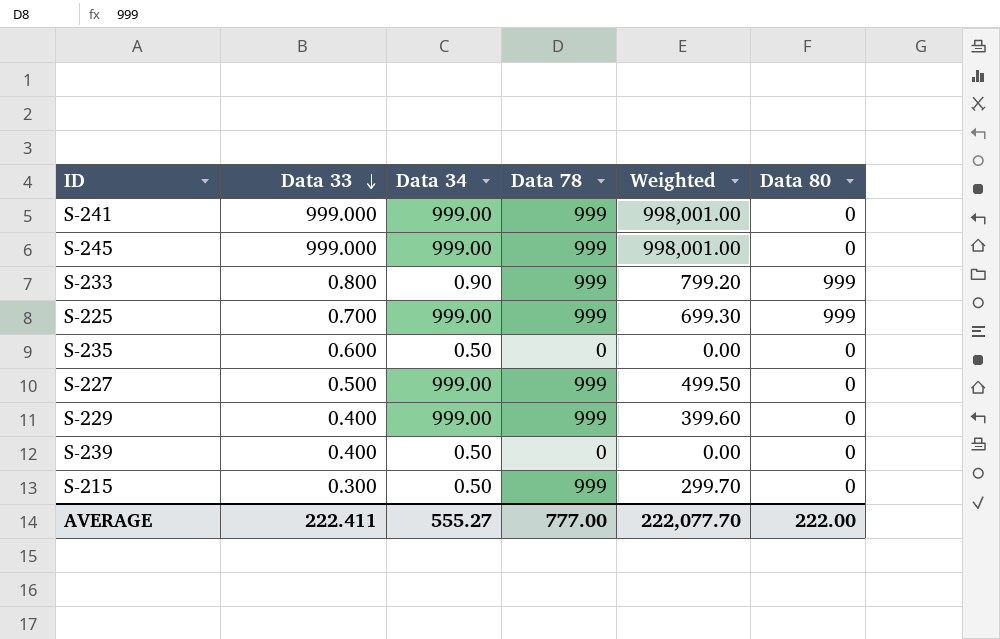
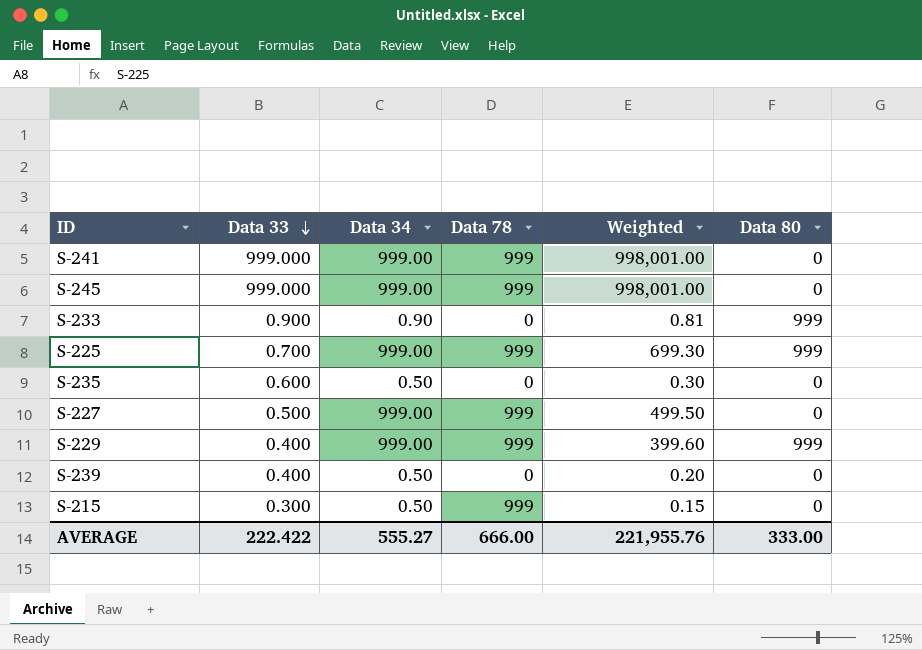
column Weighted | formula: [Data 33] * [Data 78] -> [Data 33] * [Data 34]
S-233 | Data 33: 0.800 -> 0.900
S-233 | Data 78: 999 -> 0
S-229 | Data 80: 0 -> 999
AVERAGE | Data 33: 222.411 -> 222.422
AVERAGE | Data 78: 777.00 -> 666.00
AVERAGE | Weighted: 222,077.70 -> 221,955.76
AVERAGE | Data 80: 222.00 -> 333.00

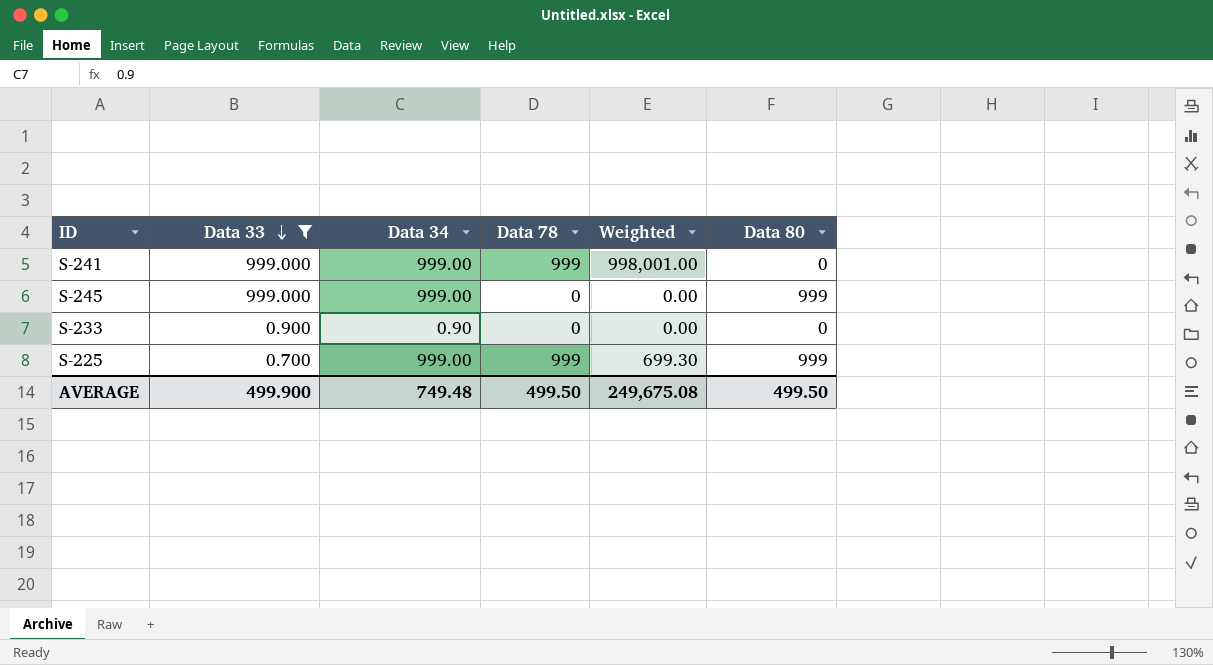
filter: none -> Data 33 >= 0.700
column Weighted | formula: [Data 33] * [Data 34] -> [Data 33] * [Data 78]
S-245 | Data 78: 999 -> 0
S-245 | Data 80: 0 -> 999
S-233 | Data 80: 999 -> 0
AVERAGE | Data 33: 222.422 -> 499.900
AVERAGE | Data 34: 555.27 -> 749.48
AVERAGE | Data 78: 666.00 -> 499.50
AVERAGE | Weighted: 221,955.76 -> 249,675.08
AVERAGE | Data 80: 333.00 -> 499.50

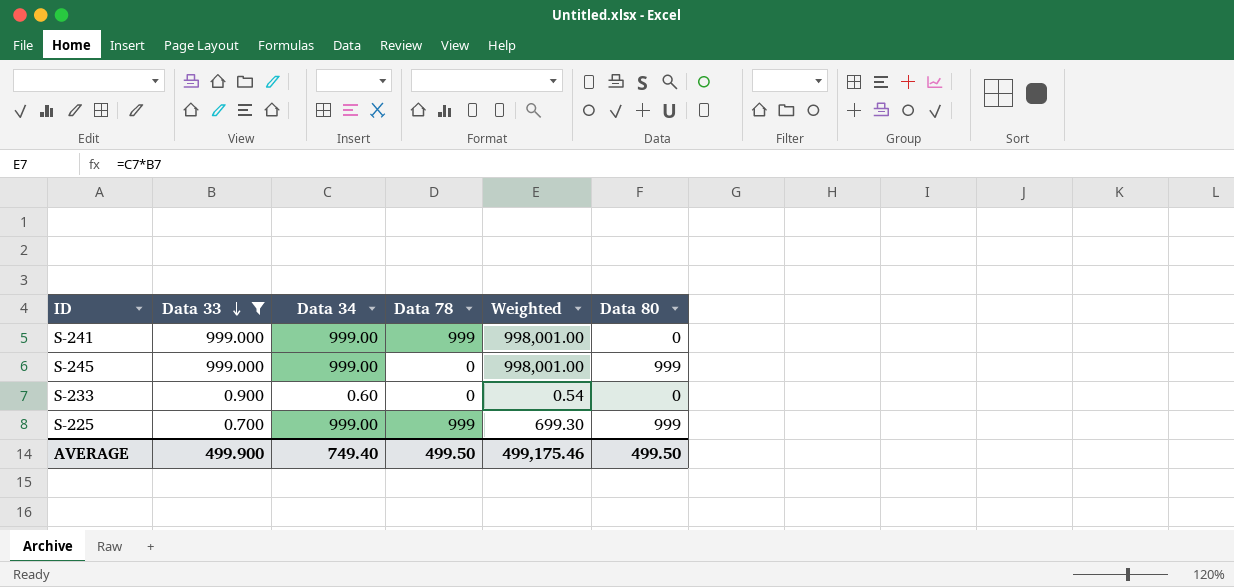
column Weighted | formula: [Data 33] * [Data 78] -> [Data 33] * [Data 34]
S-233 | Data 34: 0.90 -> 0.60
AVERAGE | Data 34: 749.48 -> 749.40
AVERAGE | Weighted: 249,675.08 -> 499,175.46

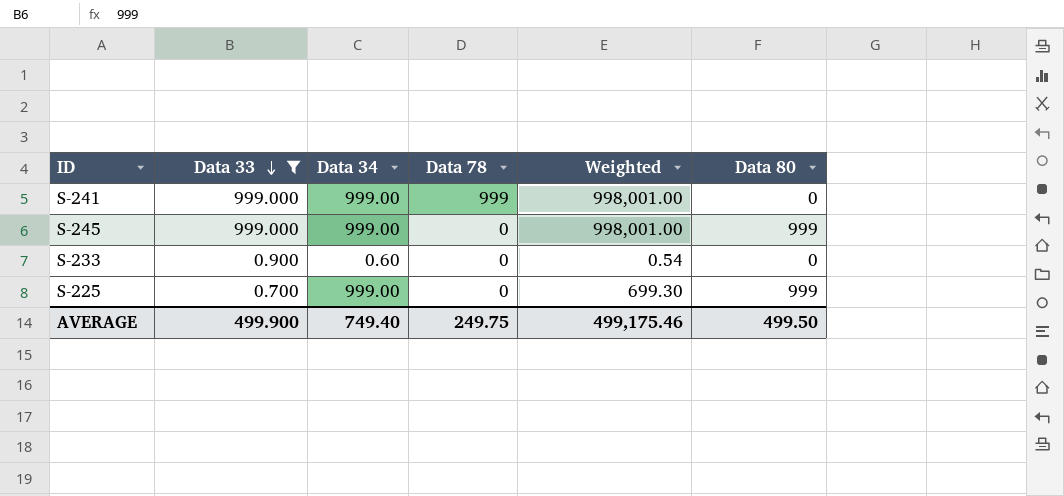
S-225 | Data 78: 999 -> 0
AVERAGE | Data 78: 499.50 -> 249.75

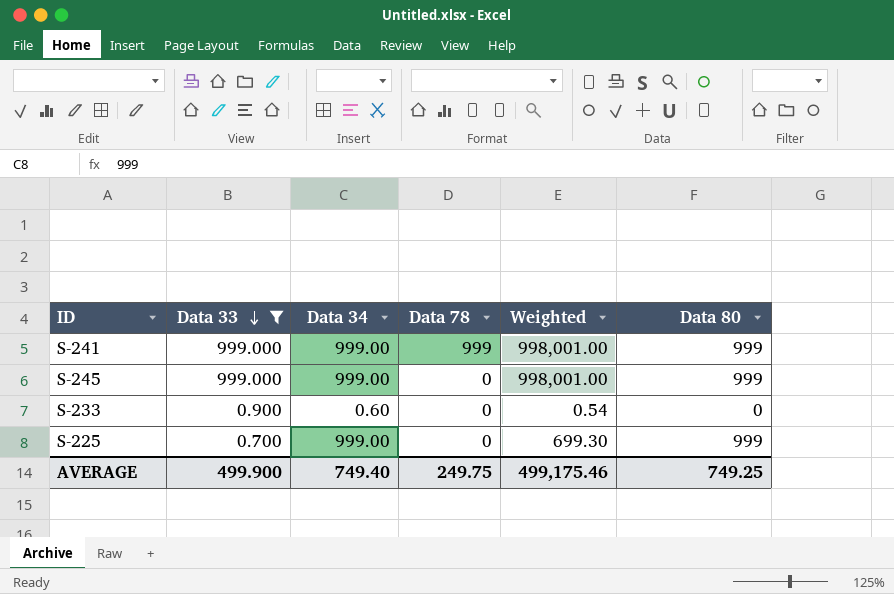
S-241 | Data 80: 0 -> 999
AVERAGE | Data 80: 499.50 -> 749.25

